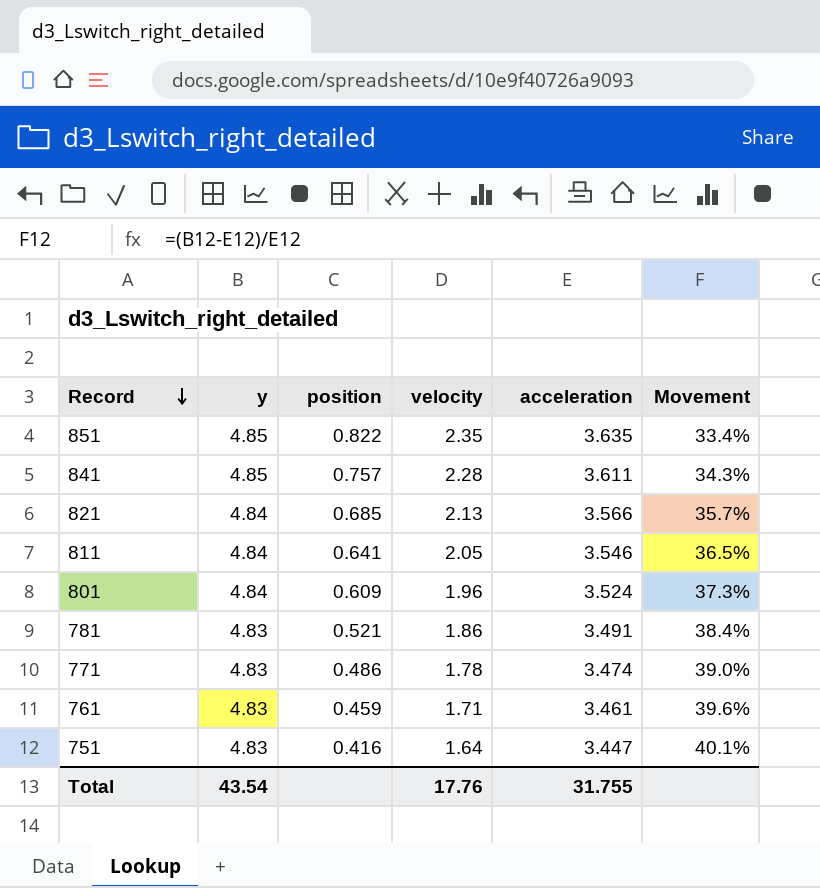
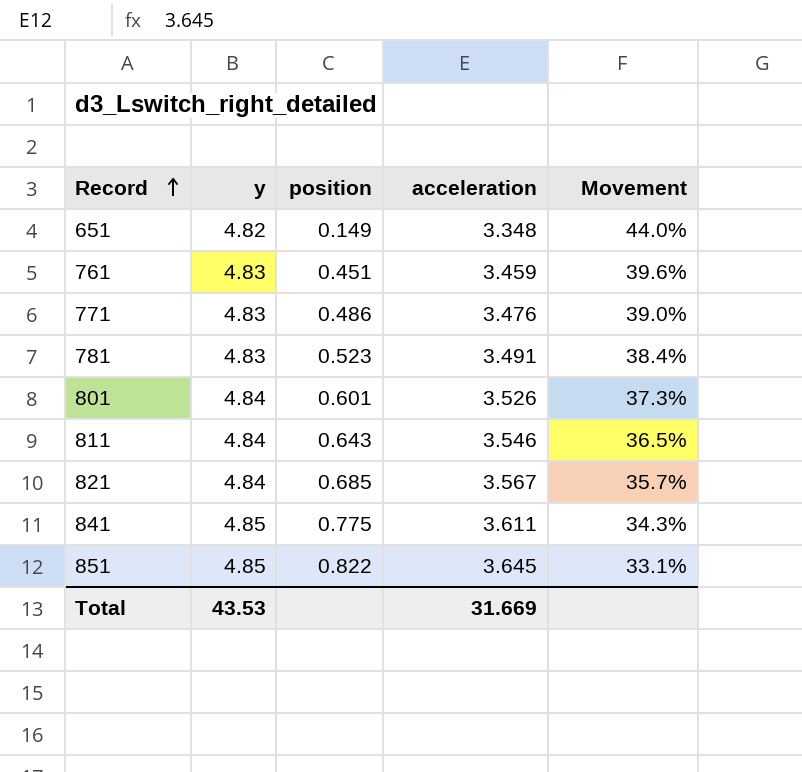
row order: Record descending -> Record ascending
column velocity | position: 4 -> none
row 751: 4.83 | 0.416 | 1.64 | 3.447 | 40.1% -> none
row 651: none -> 4.82 | 0.149 | 3.348 | 44.0%
761 | position: 0.459 -> 0.451
761 | acceleration: 3.461 -> 3.459
771 | acceleration: 3.474 -> 3.476
781 | position: 0.521 -> 0.523
801 | position: 0.609 -> 0.601
801 | acceleration: 3.524 -> 3.526
811 | position: 0.641 -> 0.643
821 | acceleration: 3.566 -> 3.567
841 | position: 0.757 -> 0.775
851 | acceleration: 3.635 -> 3.645
851 | Movement: 33.4% -> 33.1%
Total | y: 43.54 -> 43.53
Total | acceleration: 31.755 -> 31.669

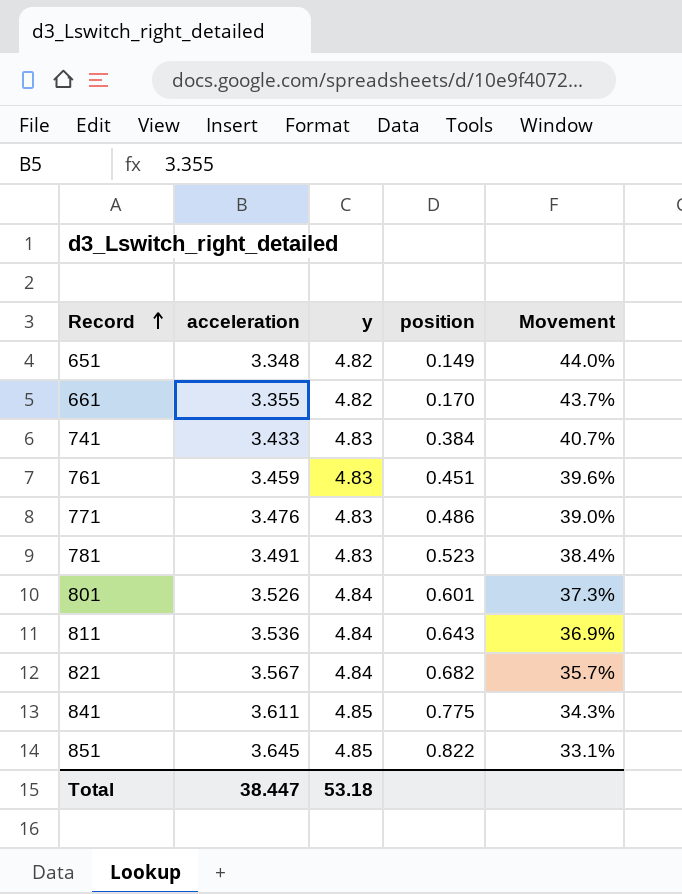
column acceleration | position: 4 -> 2
row 661: none -> 3.355 | 4.82 | 0.170 | 43.7%
row 741: none -> 3.433 | 4.83 | 0.384 | 40.7%
811 | acceleration: 3.546 -> 3.536
811 | Movement: 36.5% -> 36.9%
821 | position: 0.685 -> 0.682
Total | acceleration: 31.669 -> 38.447
Total | y: 43.53 -> 53.18

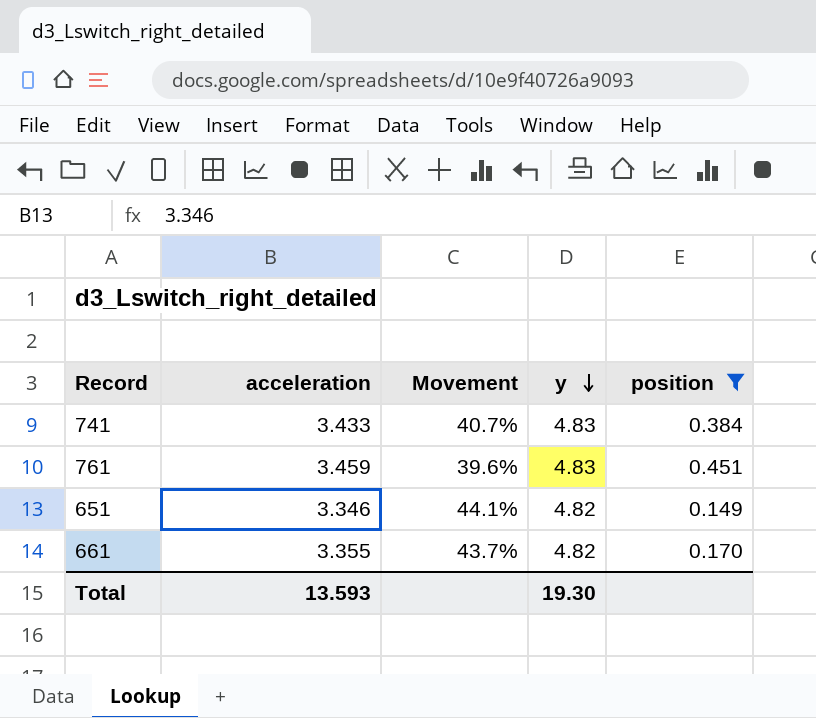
filter: none -> position <= 0.451
row order: Record ascending -> y descending
column Movement | position: 5 -> 3
651 | acceleration: 3.348 -> 3.346
651 | Movement: 44.0% -> 44.1%
Total | acceleration: 38.447 -> 13.593
Total | y: 53.18 -> 19.30

